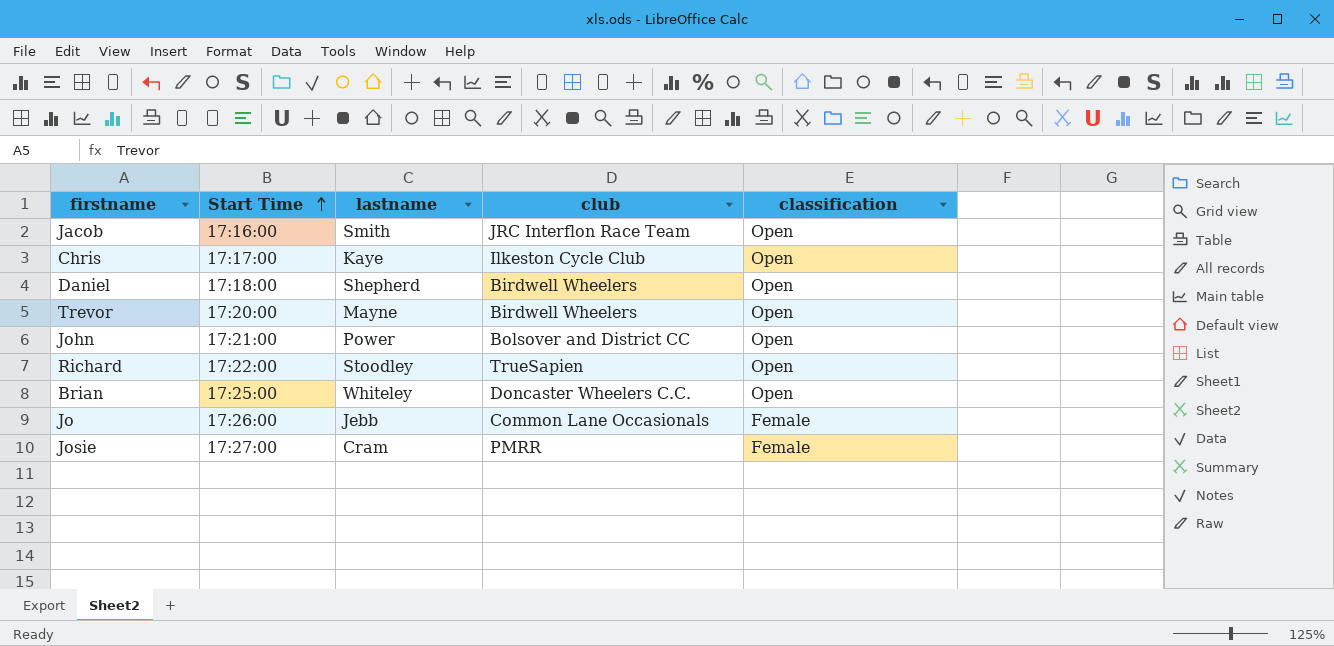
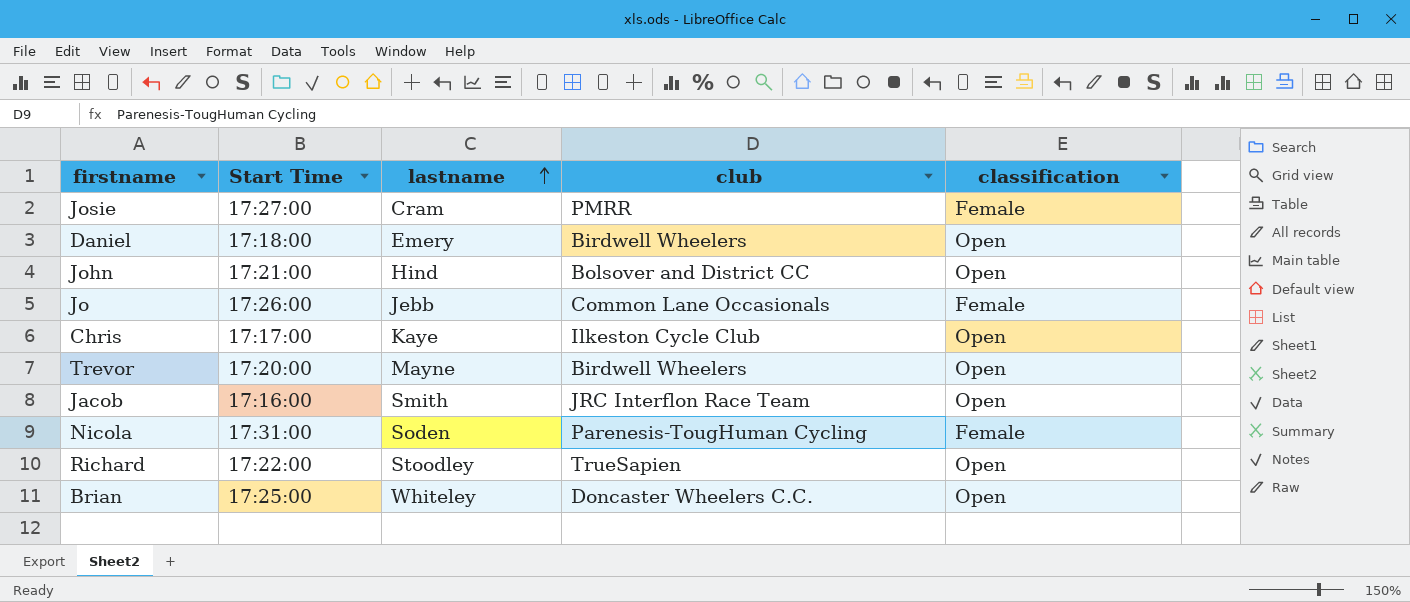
row order: Start Time ascending -> lastname ascending
Daniel | lastname: Shepherd -> Emery
John | lastname: Power -> Hind
row Nicola: none -> 17:31:00 | Soden | Parenesis-TougHuman Cycling | Female

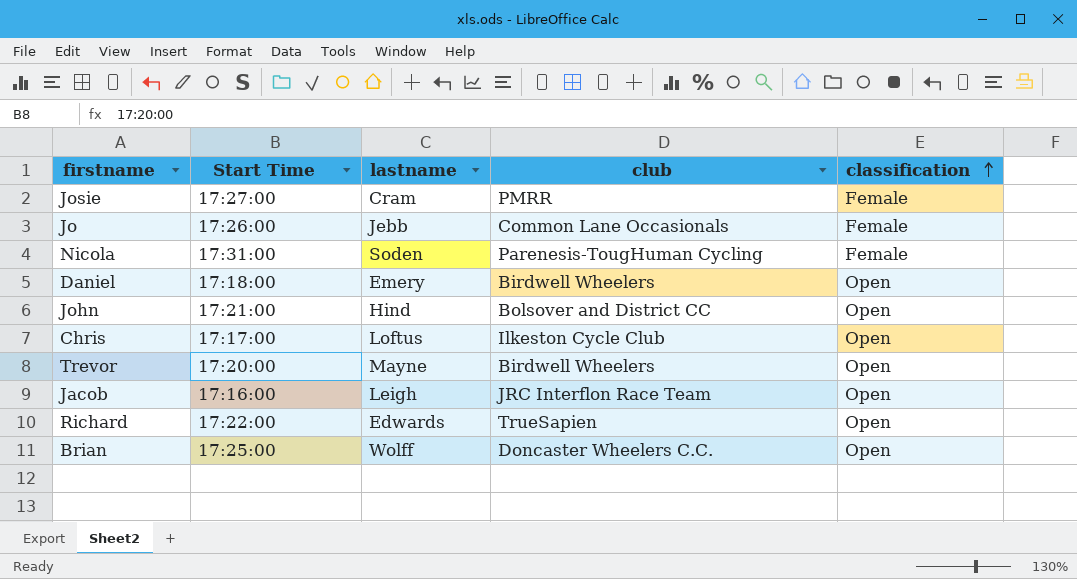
row order: lastname ascending -> classification ascending
Chris | lastname: Kaye -> Loftus
Jacob | lastname: Smith -> Leigh
Richard | lastname: Stoodley -> Edwards
Brian | lastname: Whiteley -> Wolff

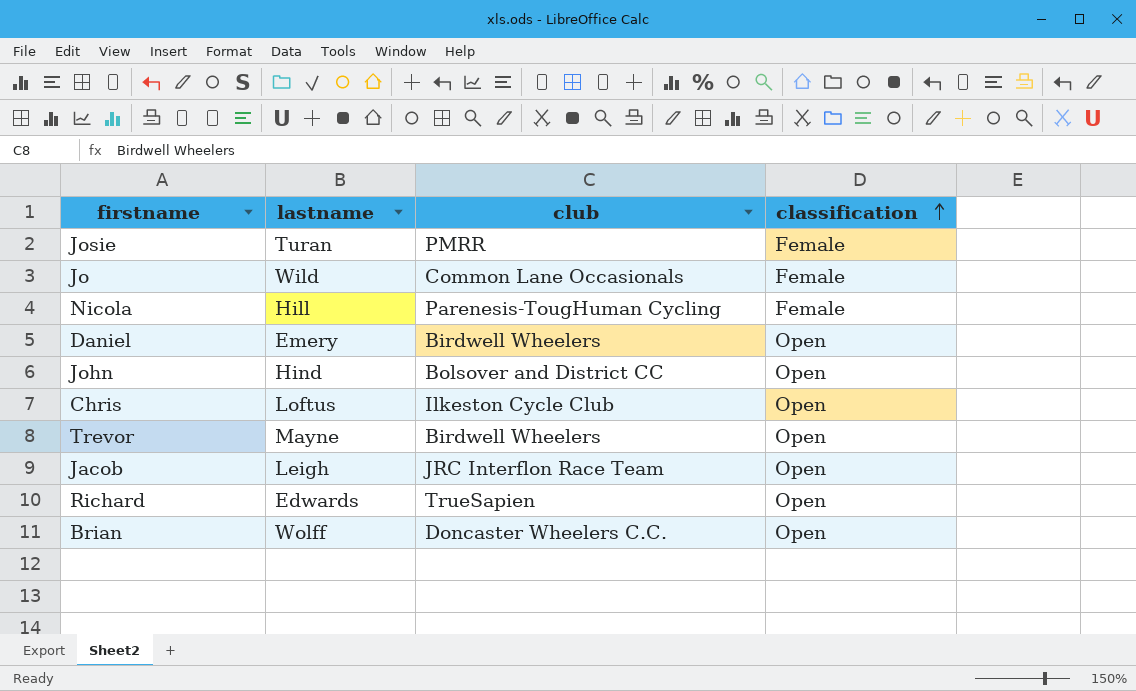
column Start Time | position: 2 -> none
Josie | lastname: Cram -> Turan
Jo | lastname: Jebb -> Wild
Nicola | lastname: Soden -> Hill

